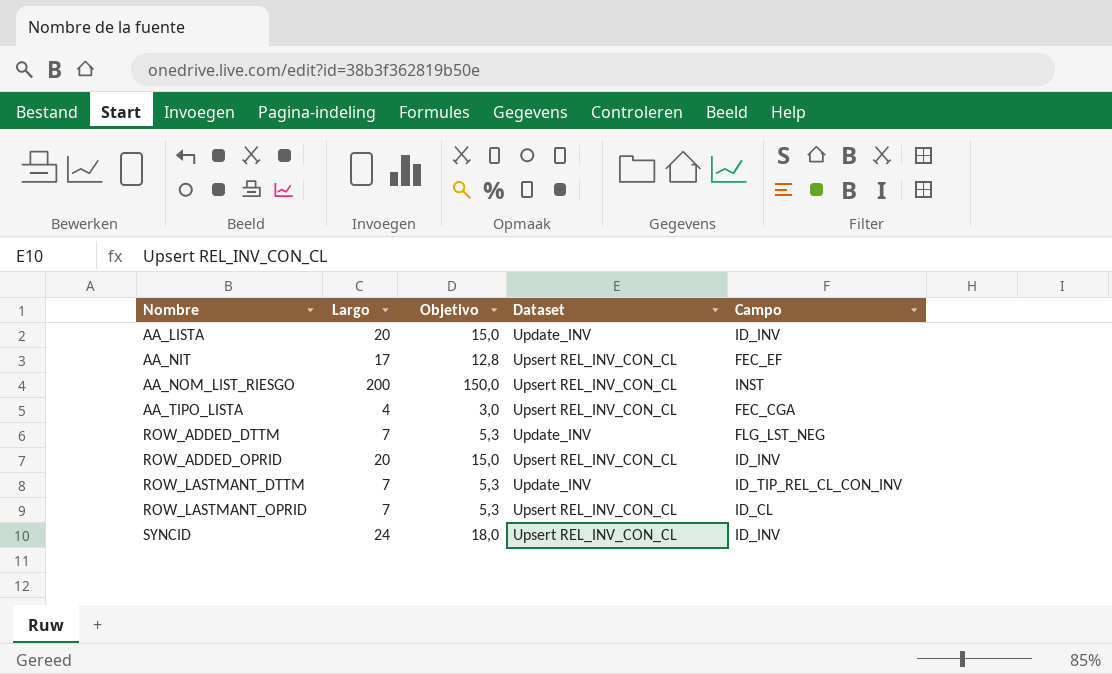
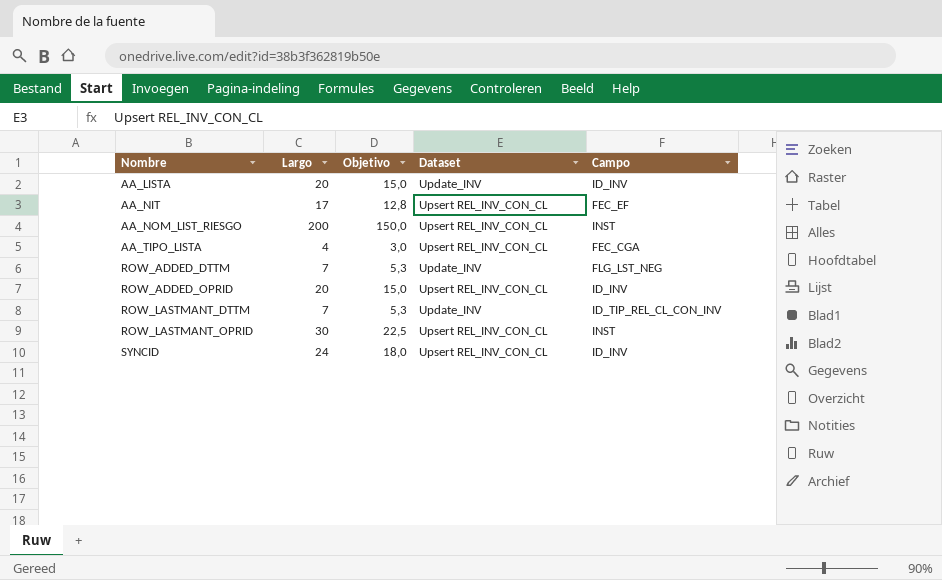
ROW_LASTMANT_OPRID | Largo: 7 -> 30
ROW_LASTMANT_OPRID | Objetivo: 5,3 -> 22,5
ROW_LASTMANT_OPRID | Campo: ID_CL -> INST

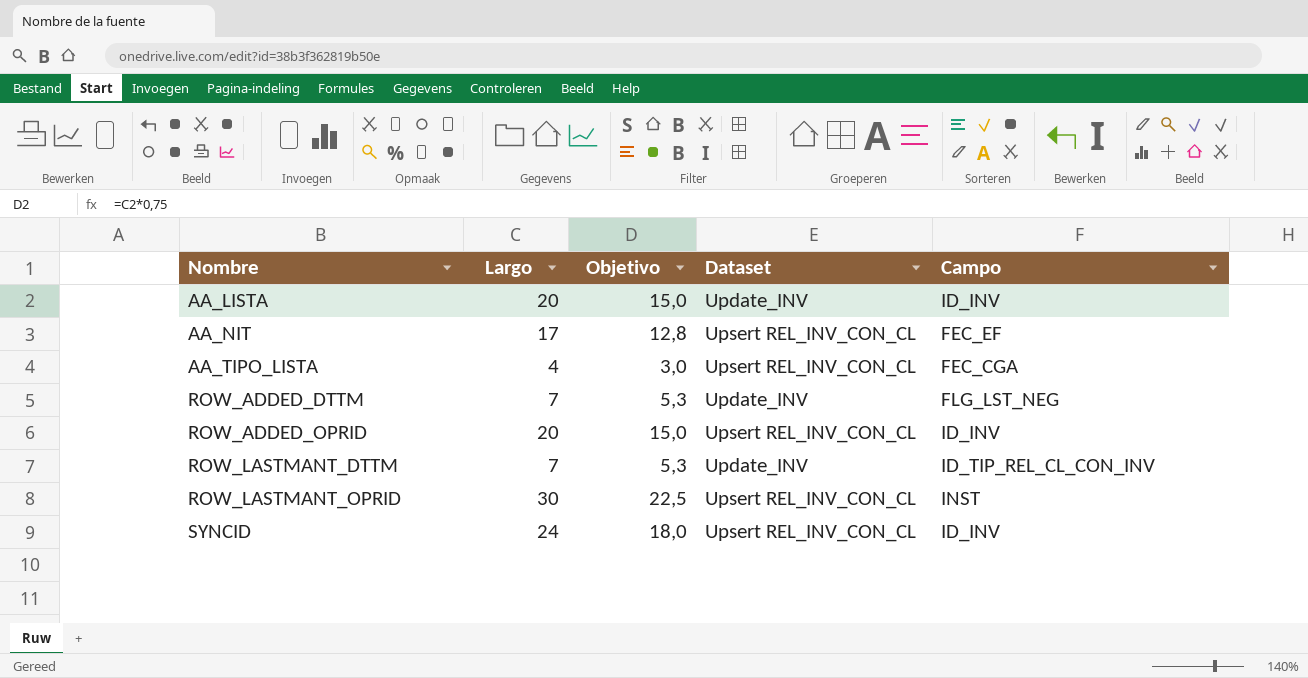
row AA_NOM_LIST_RIESGO: 200 | 150,0 | Upsert REL_INV_CON_CL | INST -> none

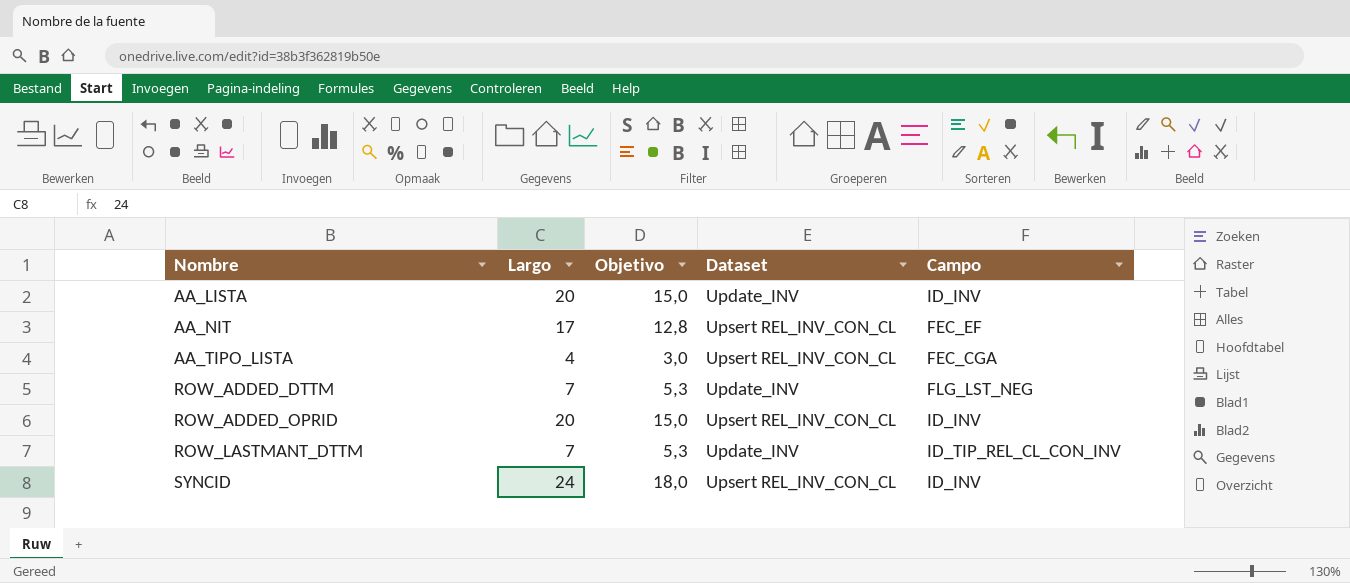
row ROW_LASTMANT_OPRID: 30 | 22,5 | Upsert REL_INV_CON_CL | INST -> none

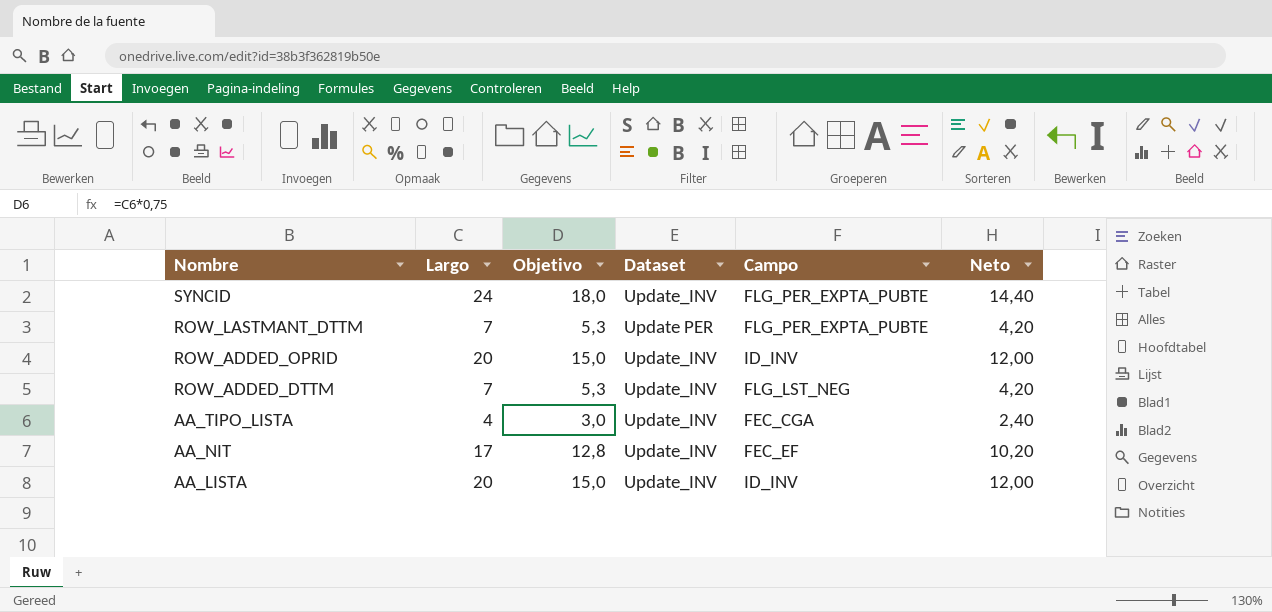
row order: Nombre ascending -> Nombre descending
column Neto | formula: none -> [Largo] * 0,6
SYNCID | Dataset: Upsert REL_INV_CON_CL -> Update_INV
SYNCID | Campo: ID_INV -> FLG_PER_EXPTA_PUBTE
ROW_LASTMANT_DTTM | Dataset: Update_INV -> Update PER
ROW_LASTMANT_DTTM | Campo: ID_TIP_REL_CL_CON_INV -> FLG_PER_EXPTA_PUBTE
ROW_ADDED_OPRID | Dataset: Upsert REL_INV_CON_CL -> Update_INV
AA_TIPO_LISTA | Dataset: Upsert REL_INV_CON_CL -> Update_INV
AA_NIT | Dataset: Upsert REL_INV_CON_CL -> Update_INV

